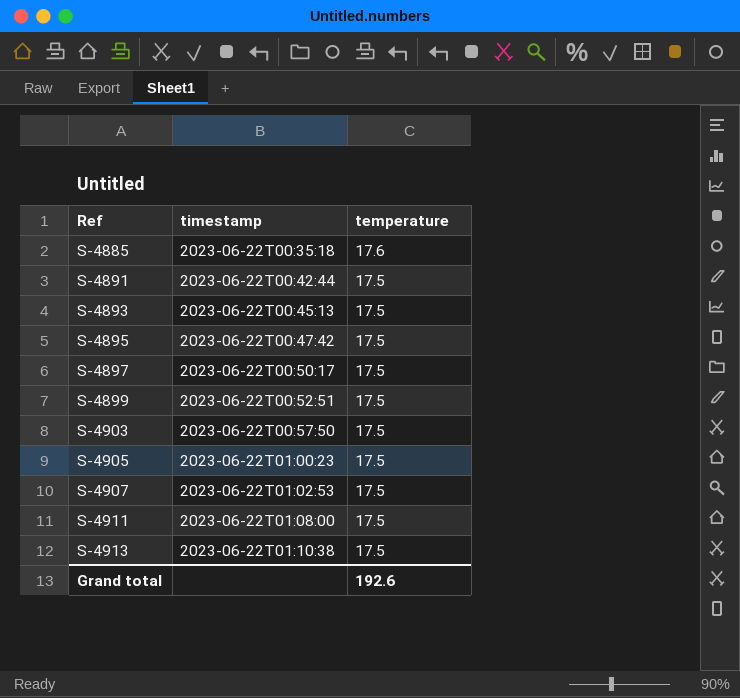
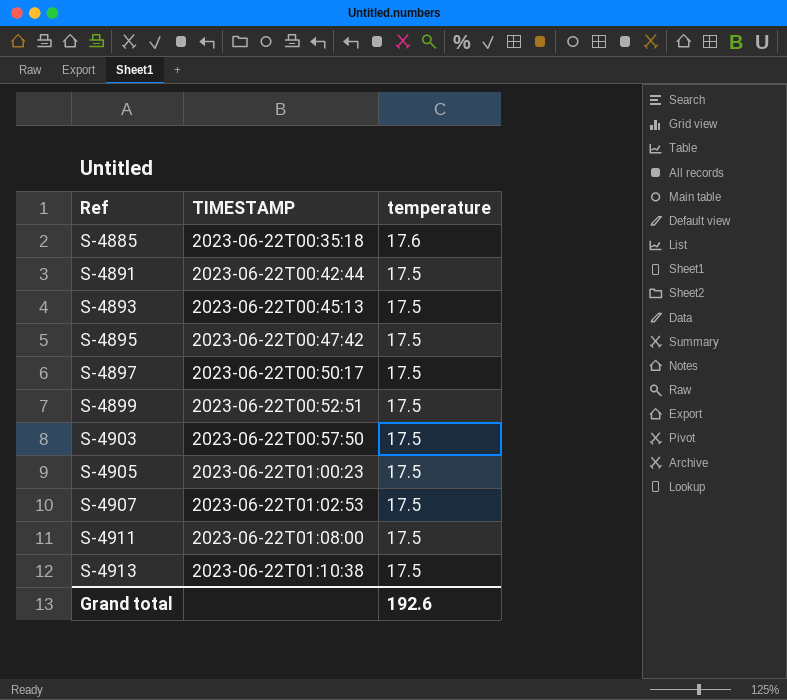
column name: timestamp -> TIMESTAMP

